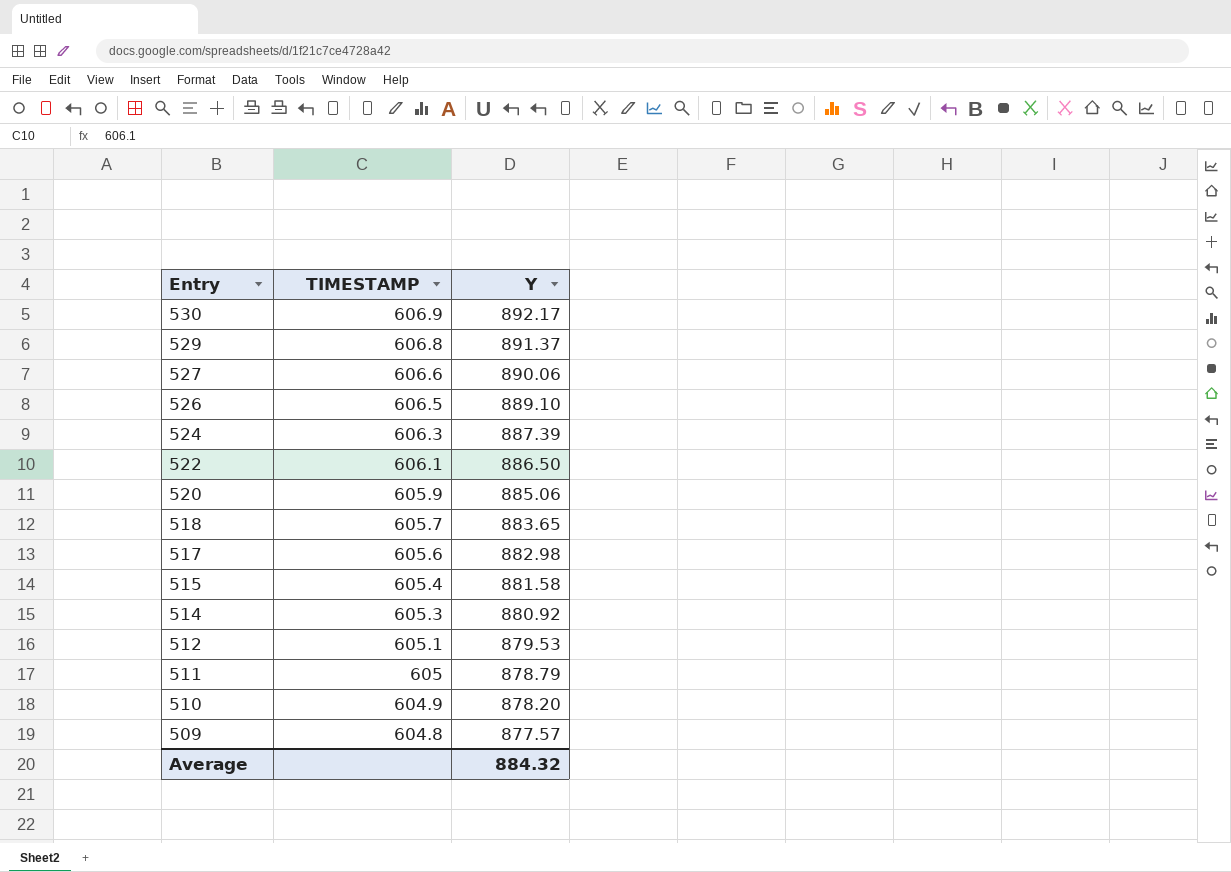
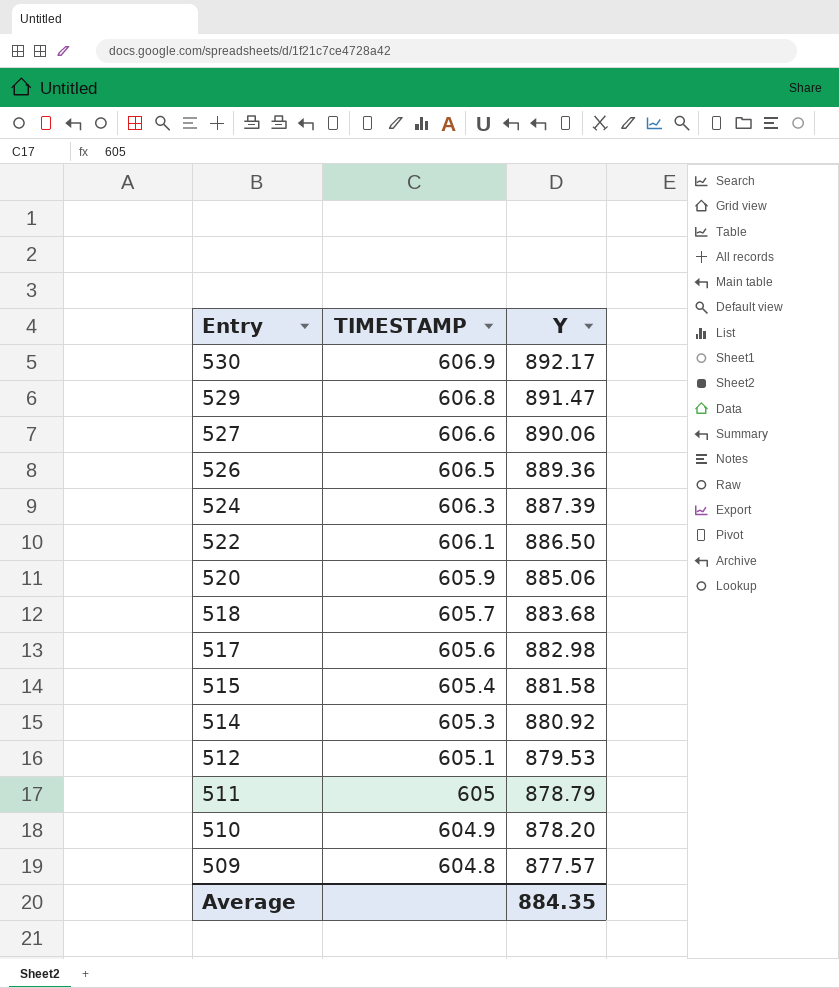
529 | Y: 891.37 -> 891.47
526 | Y: 889.10 -> 889.36
518 | Y: 883.65 -> 883.68
Average | Y: 884.32 -> 884.35

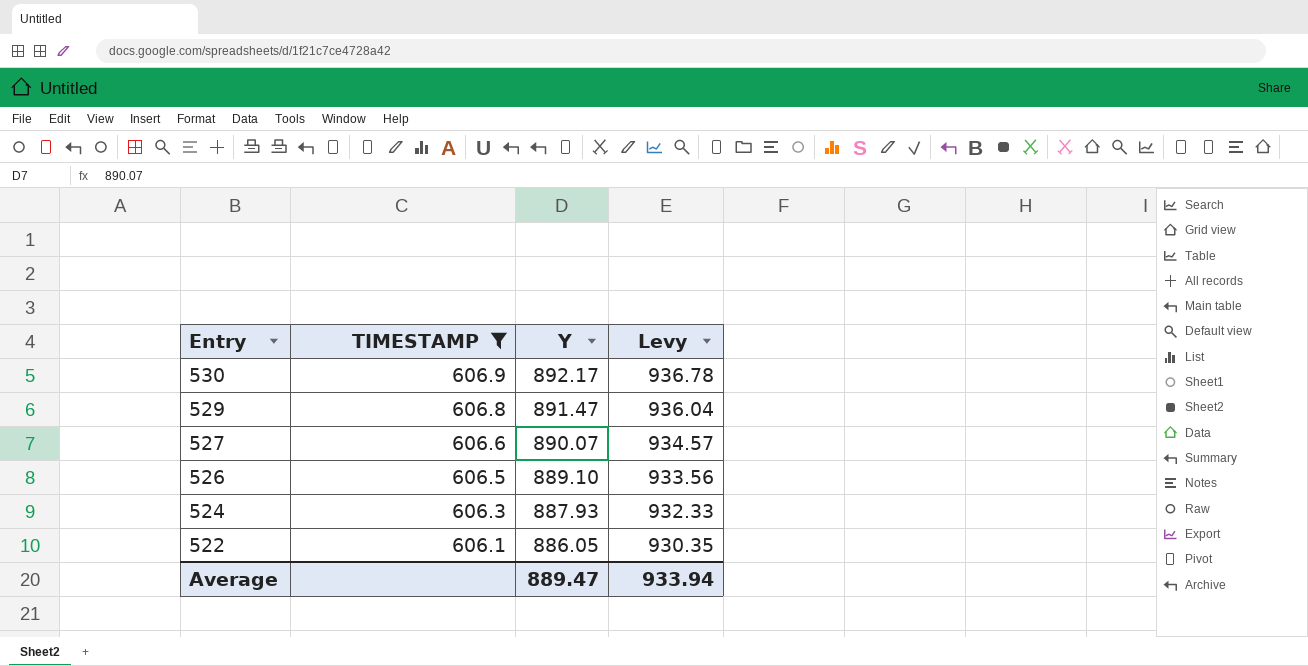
filter: none -> TIMESTAMP >= 606.1
column Levy | formula: none -> [Y] * 1.05
527 | Y: 890.06 -> 890.07
526 | Y: 889.36 -> 889.10
524 | Y: 887.39 -> 887.93
522 | Y: 886.50 -> 886.05
Average | Y: 884.35 -> 889.47

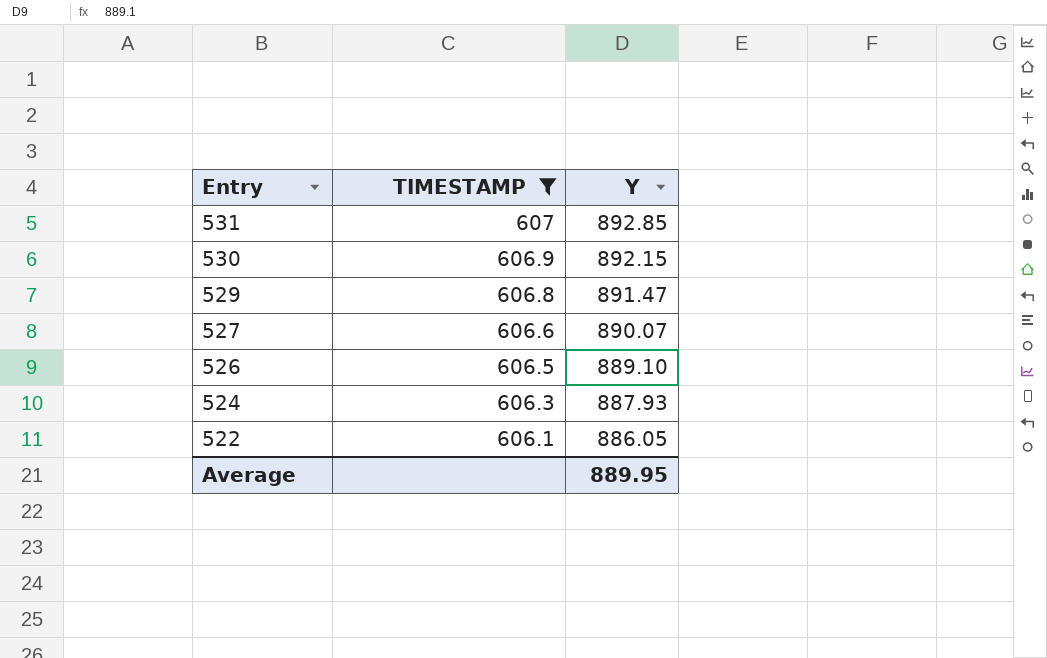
column Levy | formula: [Y] * 1.05 -> none
row 531: none -> 607 | 892.85
530 | Y: 892.17 -> 892.15
Average | Y: 889.47 -> 889.95

